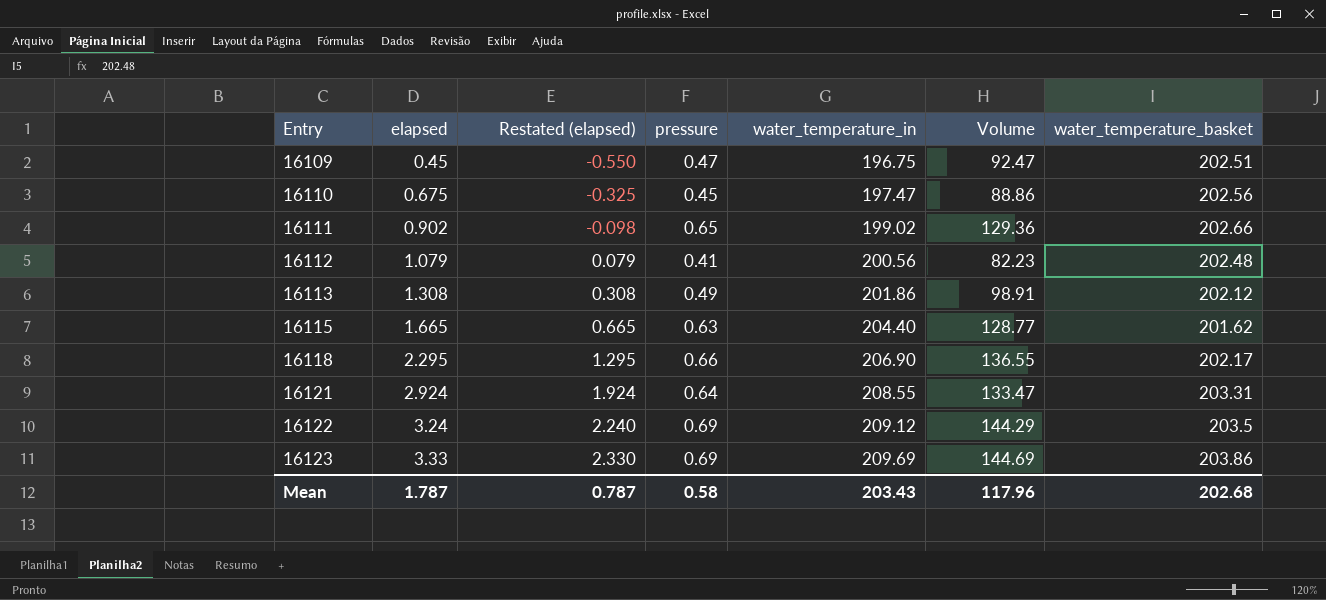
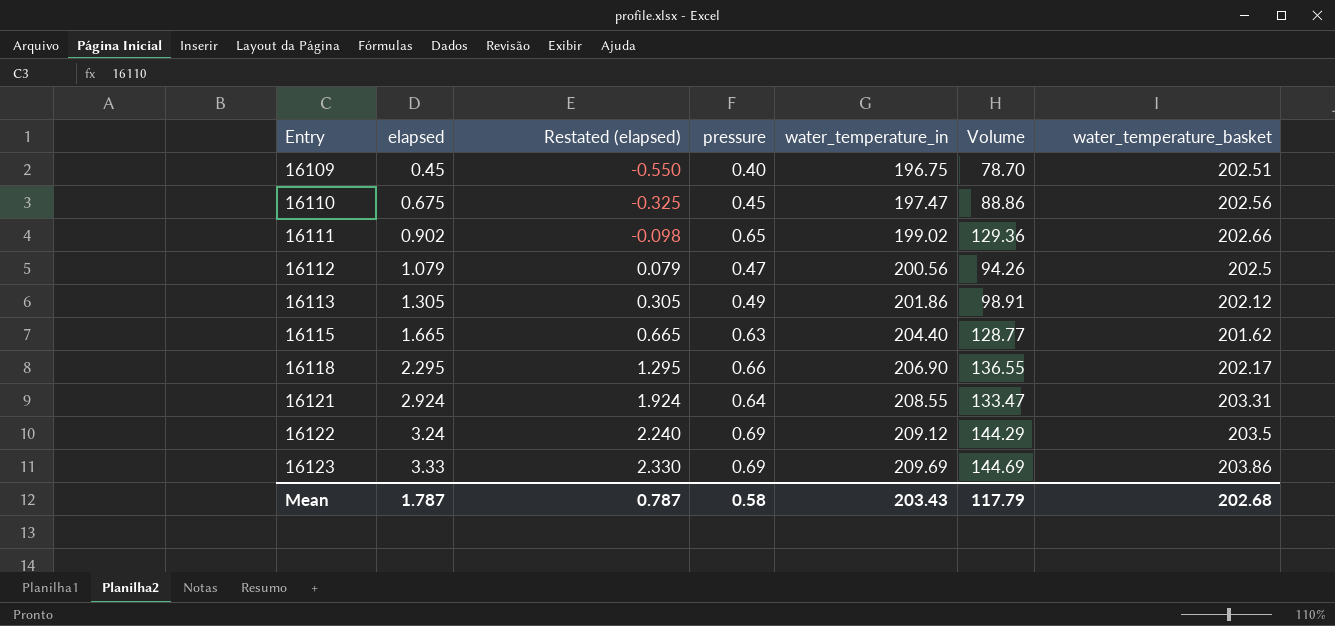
16109 | pressure: 0.47 -> 0.40
16109 | Volume: 92.47 -> 78.70
16112 | pressure: 0.41 -> 0.47
16112 | Volume: 82.23 -> 94.26
16112 | water_temperature_basket: 202.48 -> 202.5
16113 | elapsed: 1.308 -> 1.305
16113 | Restated (elapsed): 0.308 -> 0.305
Mean | Volume: 117.96 -> 117.79

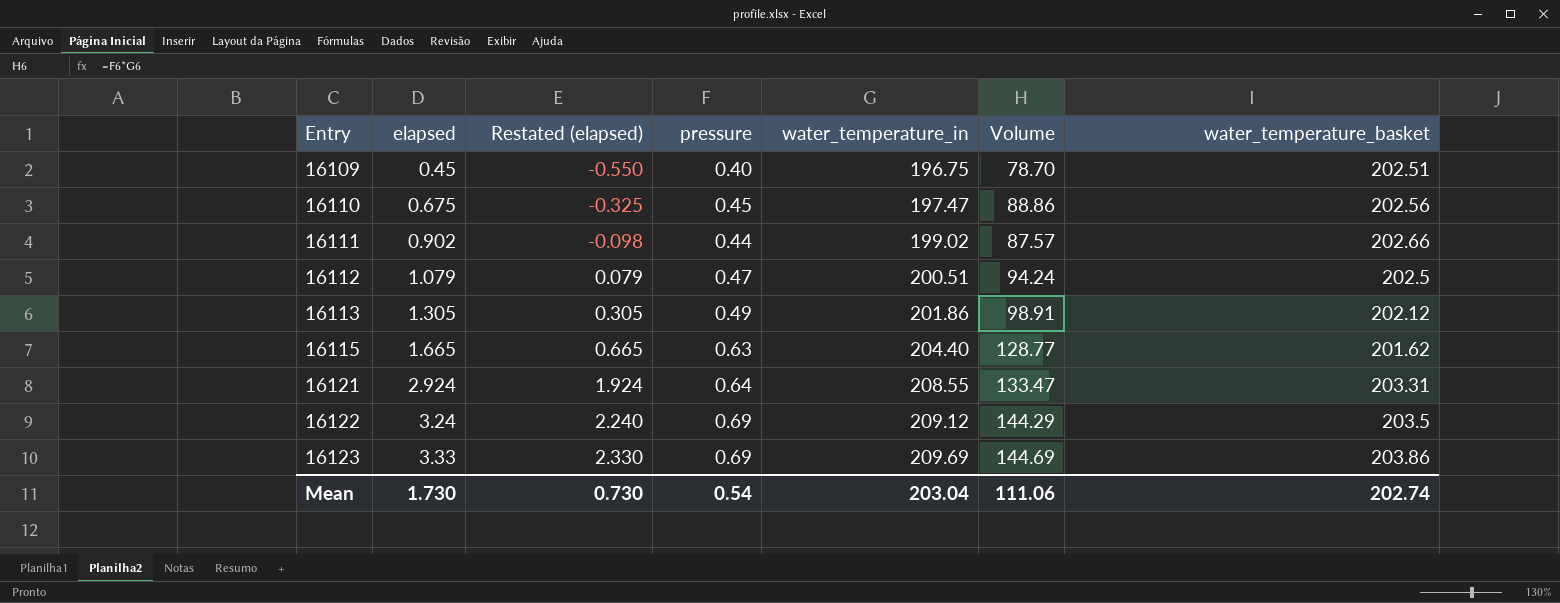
row 16118: 2.295 | 1.295 | 0.66 | 206.90 | 136.55 | 202.17 -> none
16111 | pressure: 0.65 -> 0.44
16111 | Volume: 129.36 -> 87.57
16112 | water_temperature_in: 200.56 -> 200.51
16112 | Volume: 94.26 -> 94.24
Mean | elapsed: 1.787 -> 1.730
Mean | Restated (elapsed): 0.787 -> 0.730
Mean | pressure: 0.58 -> 0.54
Mean | water_temperature_in: 203.43 -> 203.04
Mean | Volume: 117.79 -> 111.06
Mean | water_temperature_basket: 202.68 -> 202.74

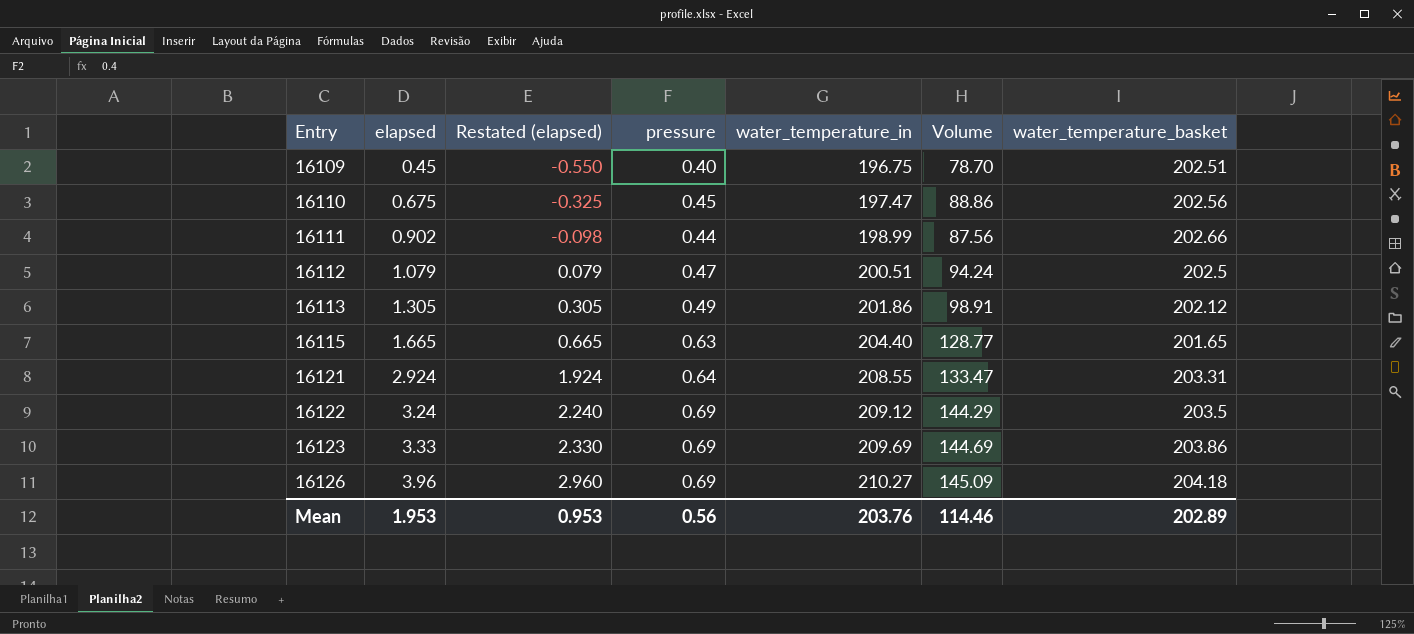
16111 | water_temperature_in: 199.02 -> 198.99
16111 | Volume: 87.57 -> 87.56
16115 | water_temperature_basket: 201.62 -> 201.65
row 16126: none -> 3.96 | 2.960 | 0.69 | 210.27 | 145.09 | 204.18
Mean | elapsed: 1.730 -> 1.953
Mean | Restated (elapsed): 0.730 -> 0.953
Mean | pressure: 0.54 -> 0.56
Mean | water_temperature_in: 203.04 -> 203.76
Mean | Volume: 111.06 -> 114.46
Mean | water_temperature_basket: 202.74 -> 202.89

